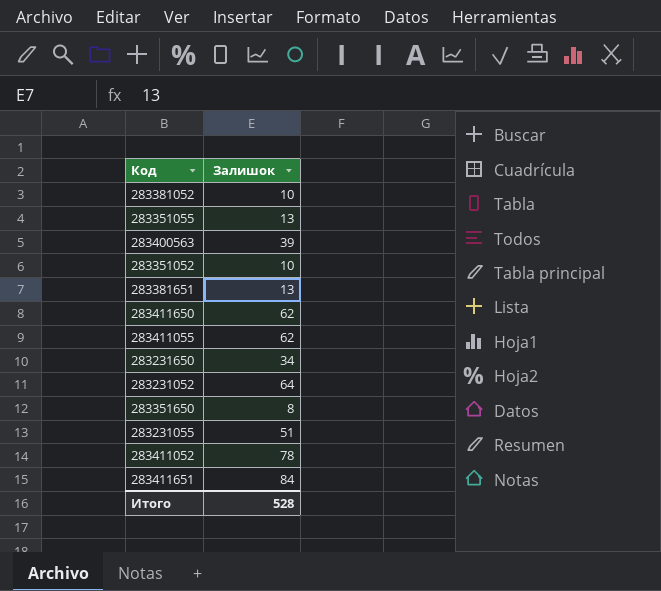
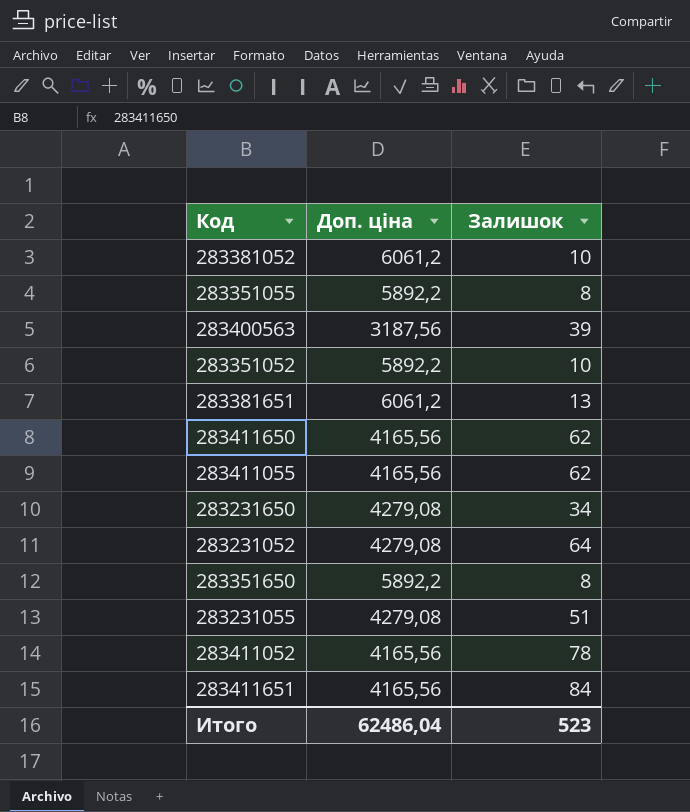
column Доп. ціна | position: none -> 2
283351055 | Залишок: 13 -> 8
Итого | Залишок: 528 -> 523

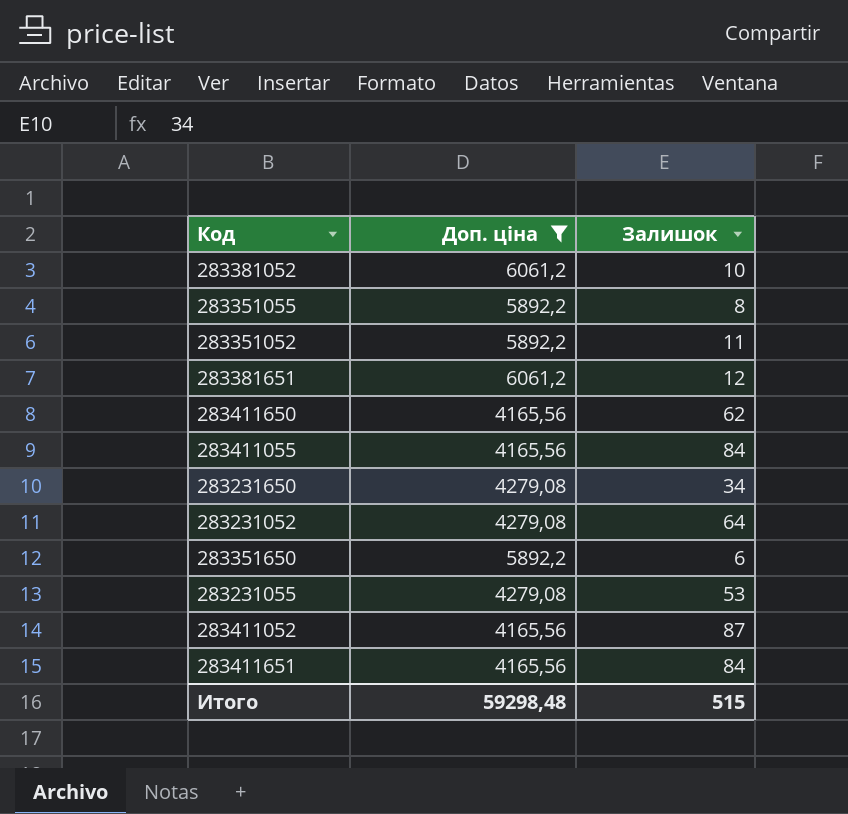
filter: none -> Доп. ціна != 3187,56
283351052 | Залишок: 10 -> 11
283381651 | Залишок: 13 -> 12
283411055 | Залишок: 62 -> 84
283351650 | Залишок: 8 -> 6
283231055 | Залишок: 51 -> 53
283411052 | Залишок: 78 -> 87
Итого | Доп. ціна: 62486,04 -> 59298,48
Итого | Залишок: 523 -> 515

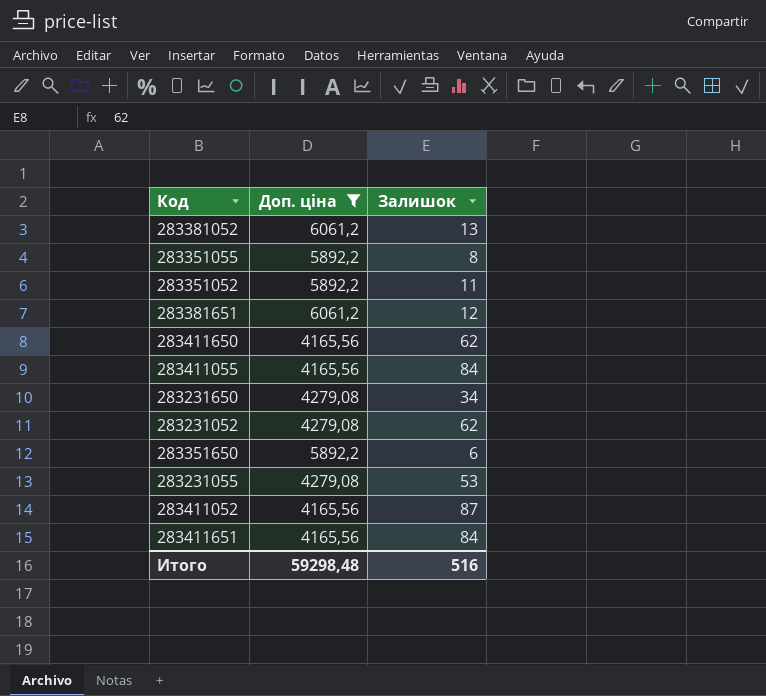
283381052 | Залишок: 10 -> 13
283231052 | Залишок: 64 -> 62
Итого | Залишок: 515 -> 516

